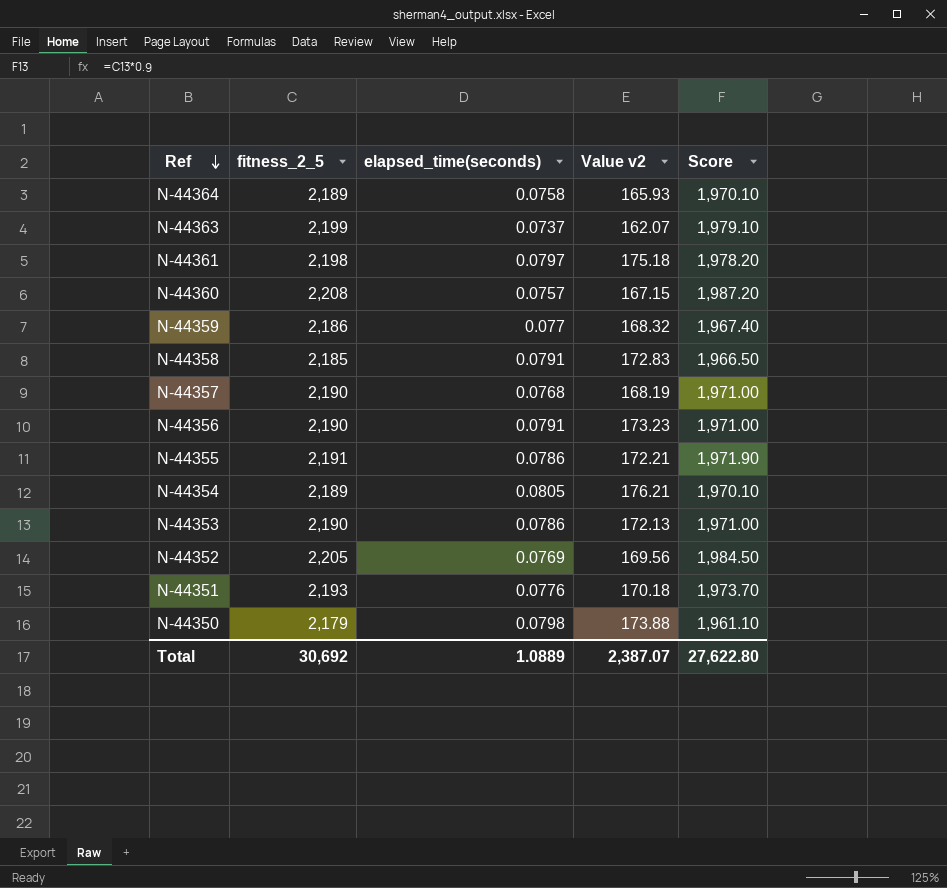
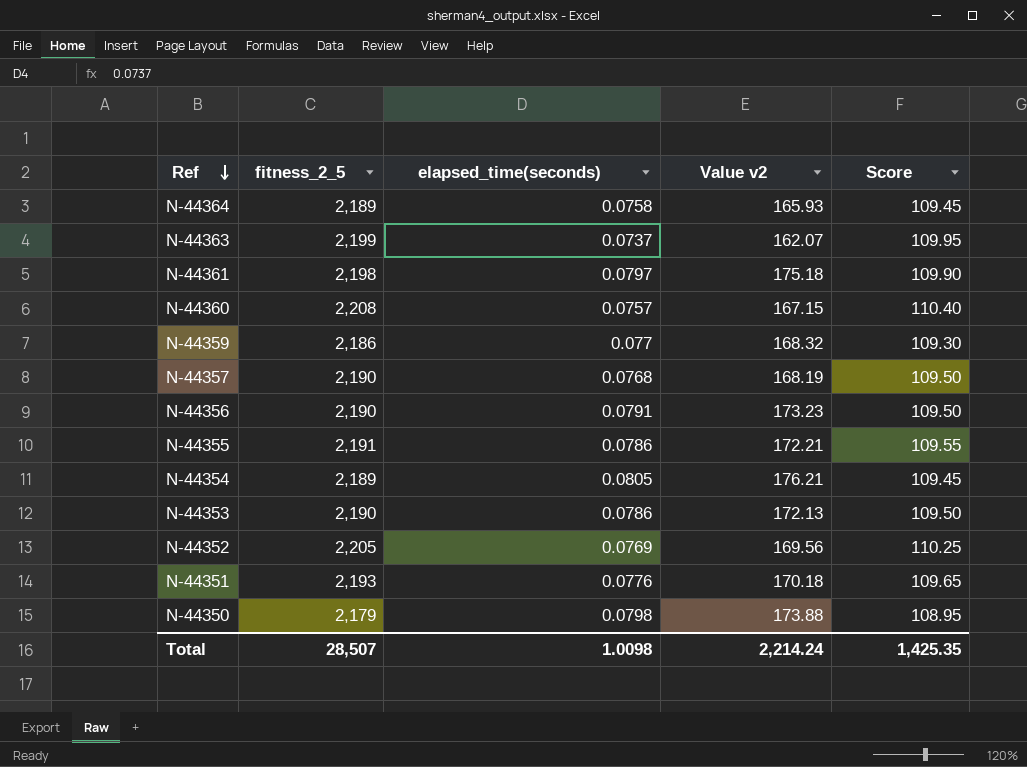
column Score | formula: [fitness_2_5] * 0.9 -> [fitness_2_5] * 0.05
row N-44358: 2,185 | 0.0791 | 172.83 | 1,966.50 -> none
Total | fitness_2_5: 30,692 -> 28,507
Total | elapsed_time(seconds): 1.0889 -> 1.0098
Total | Value v2: 2,387.07 -> 2,214.24
Total | Score: 27,622.80 -> 1,425.35

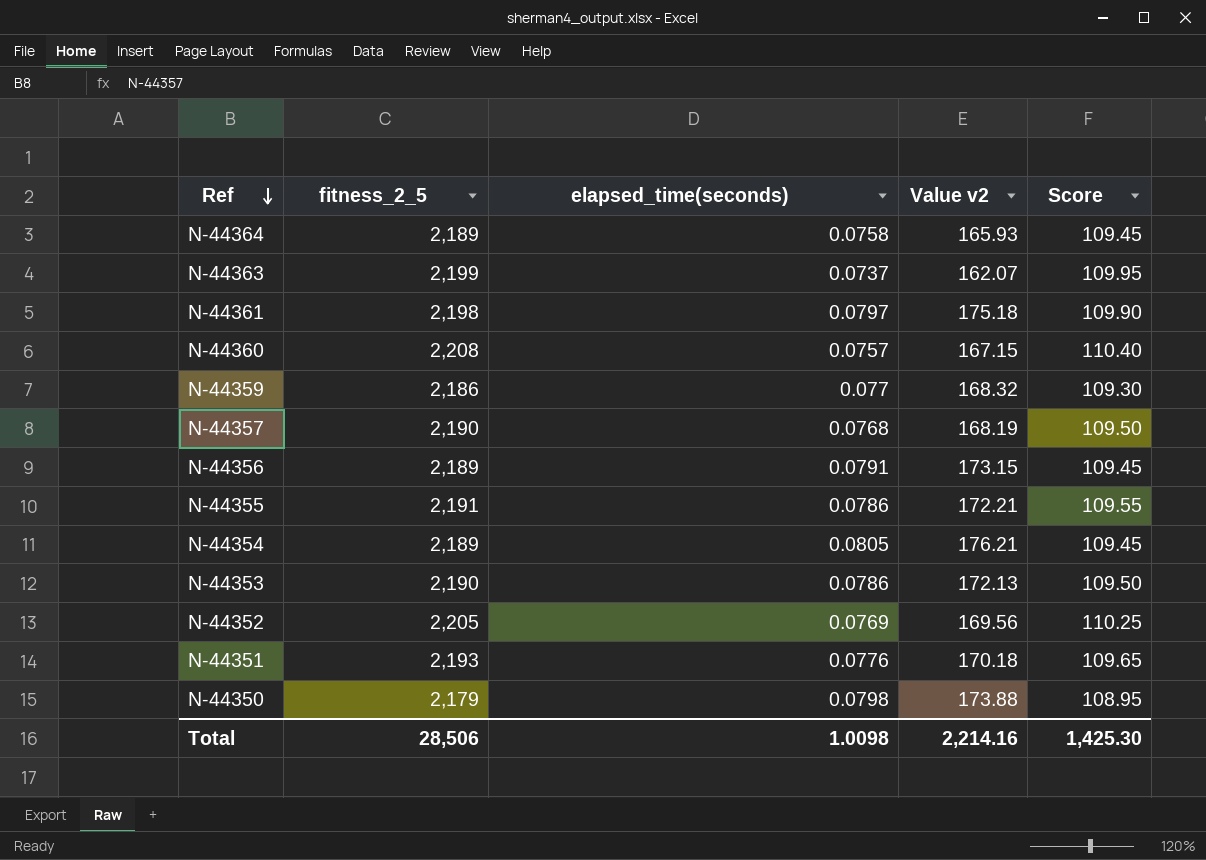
N-44356 | fitness_2_5: 2,190 -> 2,189
N-44356 | Value v2: 173.23 -> 173.15
N-44356 | Score: 109.50 -> 109.45
Total | fitness_2_5: 28,507 -> 28,506
Total | Value v2: 2,214.24 -> 2,214.16
Total | Score: 1,425.35 -> 1,425.30

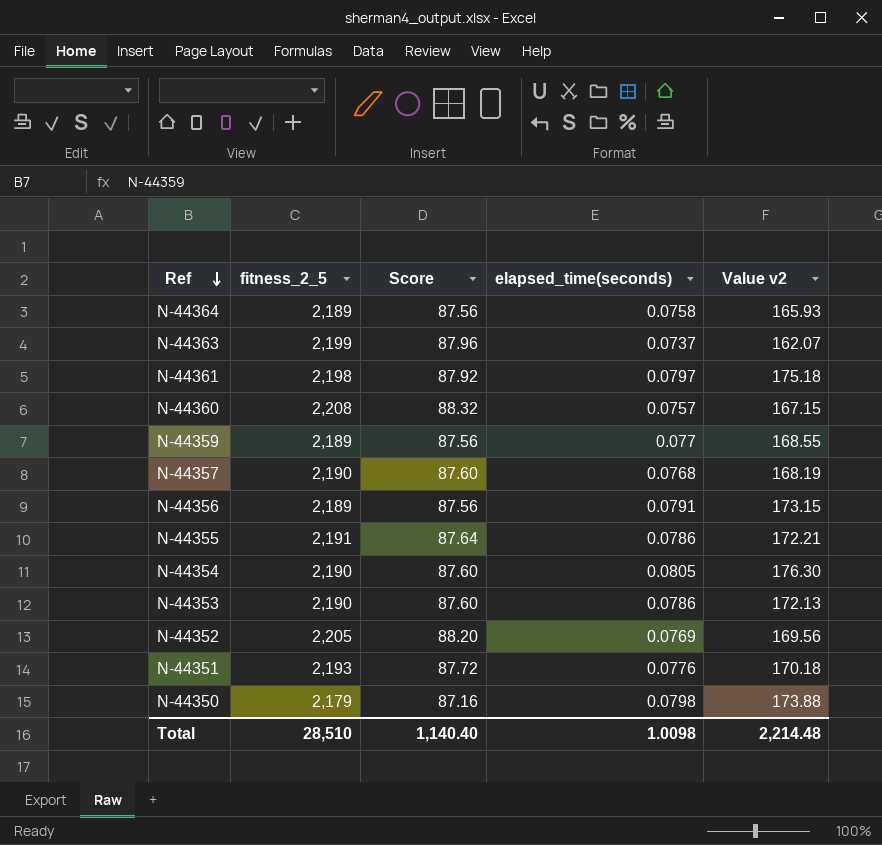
column Score | formula: [fitness_2_5] * 0.05 -> [fitness_2_5] * 0.04
column Score | position: 5 -> 3
N-44359 | fitness_2_5: 2,186 -> 2,189
N-44359 | Value v2: 168.32 -> 168.55
N-44354 | fitness_2_5: 2,189 -> 2,190
N-44354 | Value v2: 176.21 -> 176.30
Total | fitness_2_5: 28,506 -> 28,510
Total | Score: 1,425.30 -> 1,140.40
Total | Value v2: 2,214.16 -> 2,214.48

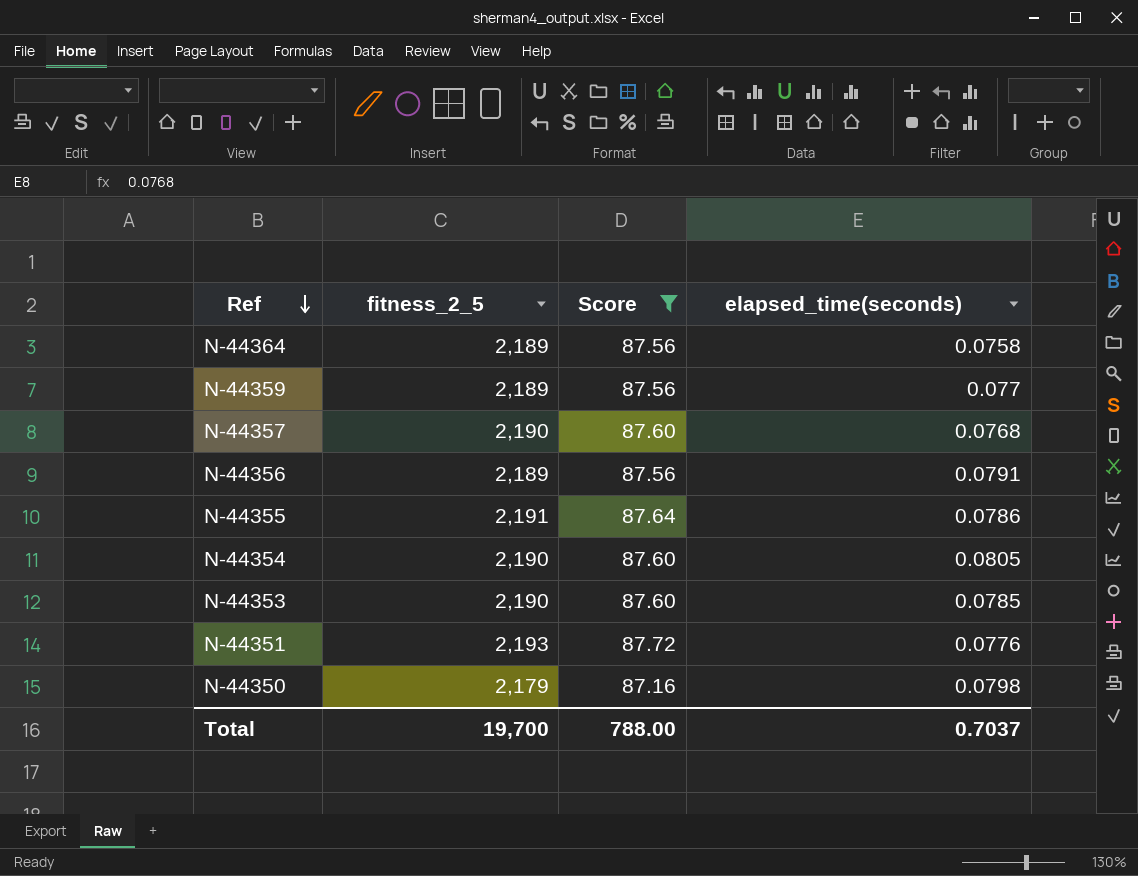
filter: none -> Score <= 87.72
column Value v2 | formula: [fitness_2_5] * [elapsed_time(seconds)] -> none
N-44353 | elapsed_time(seconds): 0.0786 -> 0.0785
Total | fitness_2_5: 28,510 -> 19,700
Total | Score: 1,140.40 -> 788.00
Total | elapsed_time(seconds): 1.0098 -> 0.7037

